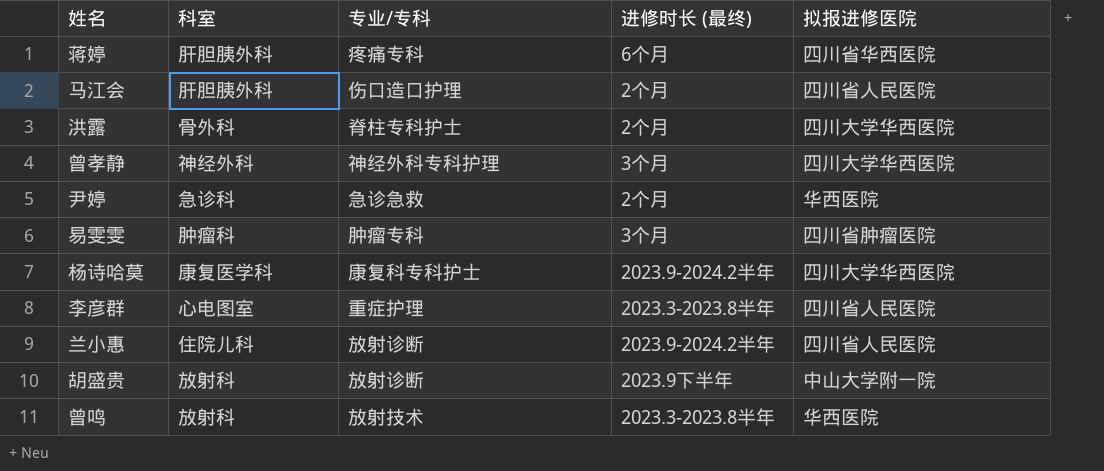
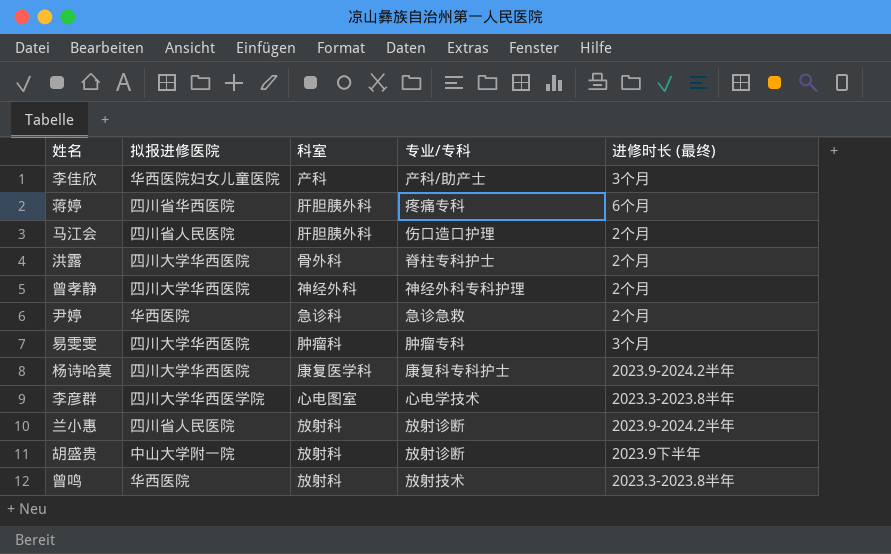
column 拟报进修医院 | position: 5 -> 2
row 李佳欣: none -> 华西医院妇女儿童医院 | 产科 | 产科/助产士 | 3个月
曾孝静 | 进修时长 (最终): 3个月 -> 2个月
易雯雯 | 拟报进修医院: 四川省肿瘤医院 -> 四川大学华西医院
李彦群 | 拟报进修医院: 四川省人民医院 -> 四川大学华西医学院
李彦群 | 专业/专科: 重症护理 -> 心电学技术
兰小惠 | 科室: 住院儿科 -> 放射科

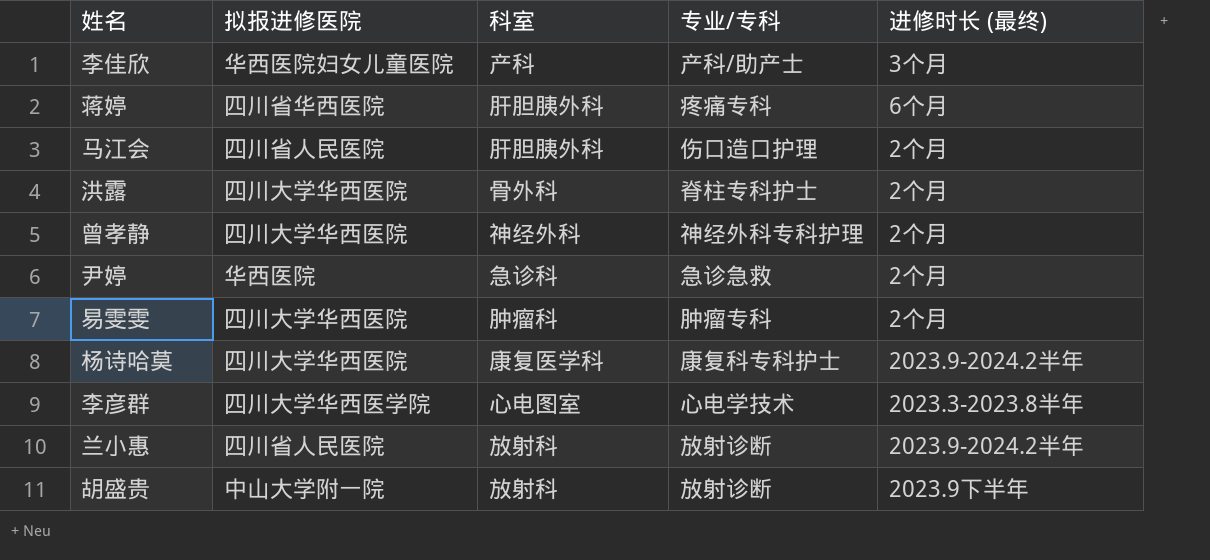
row 曾鸣: 华西医院 | 放射科 | 放射技术 | 2023.3-2023.8半年 -> none
易雯雯 | 进修时长 (最终): 3个月 -> 2个月

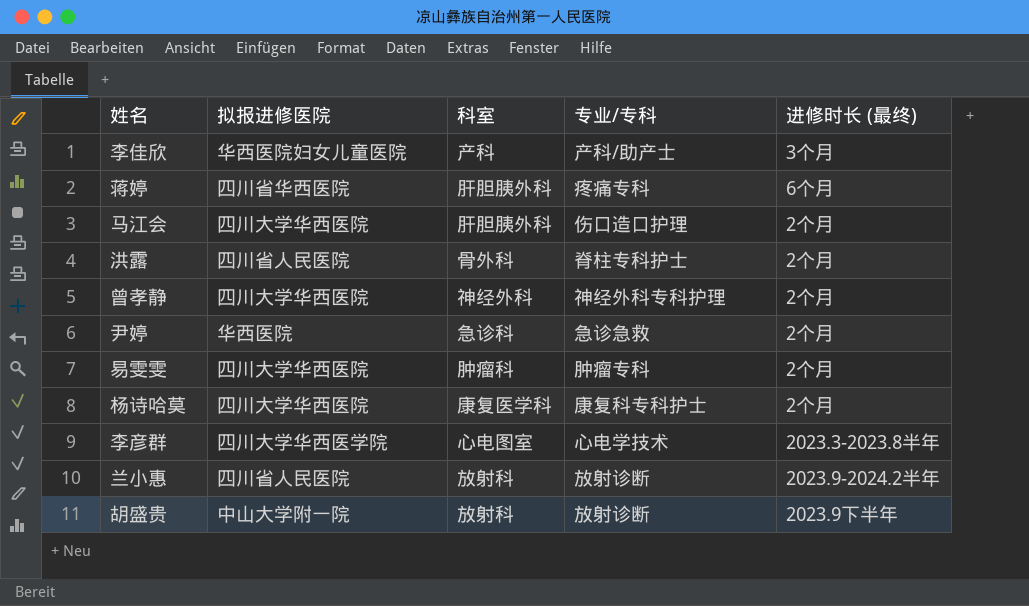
马江会 | 拟报进修医院: 四川省人民医院 -> 四川大学华西医院
洪露 | 拟报进修医院: 四川大学华西医院 -> 四川省人民医院
杨诗哈莫 | 进修时长 (最终): 2023.9-2024.2半年 -> 2个月

